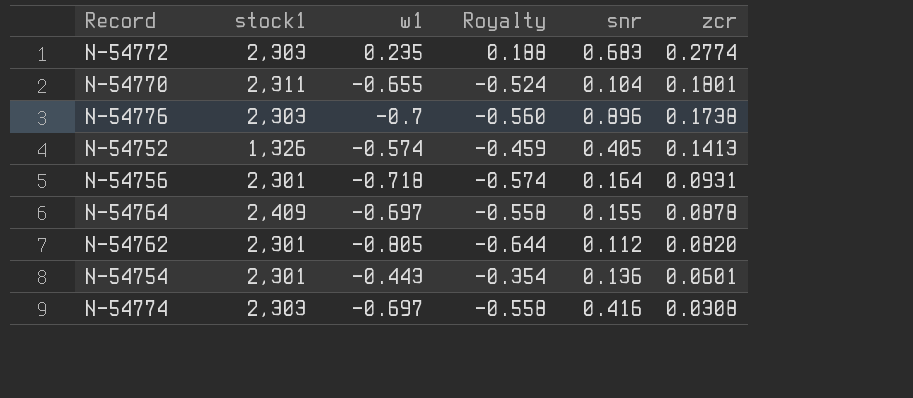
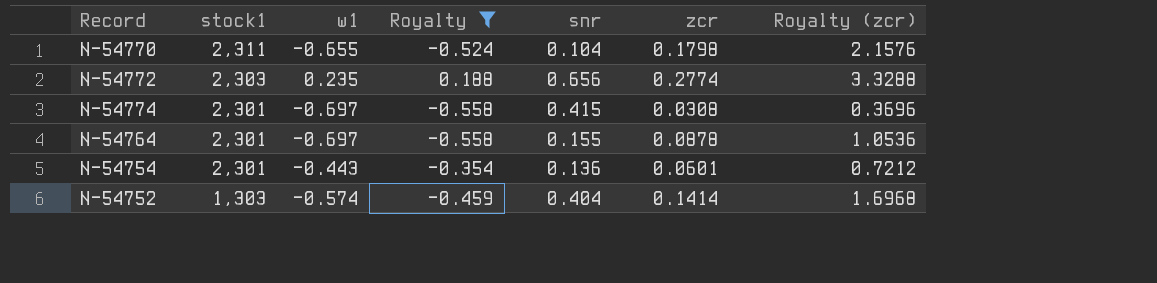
filter: none -> Royalty >= -0.558
row order: zcr descending -> stock1 descending
column Royalty (zcr) | formula: none -> [zcr] * 12
N-54770 | zcr: 0.1801 -> 0.1798
N-54772 | snr: 0.683 -> 0.656
N-54774 | stock1: 2,303 -> 2,301
N-54774 | snr: 0.416 -> 0.415
N-54764 | stock1: 2,409 -> 2,301
N-54752 | stock1: 1,326 -> 1,303
N-54752 | snr: 0.405 -> 0.404
N-54752 | zcr: 0.1413 -> 0.1414

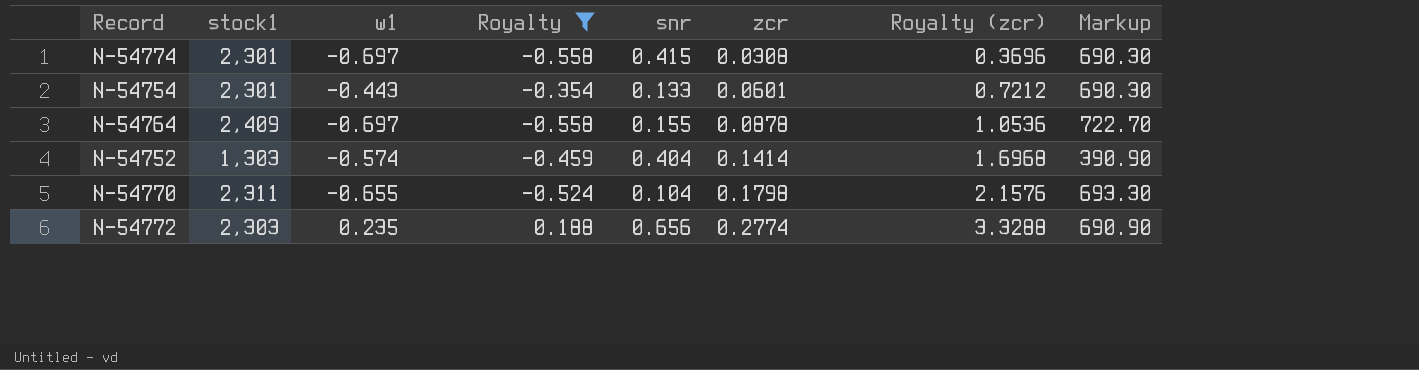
row order: stock1 descending -> zcr ascending
column Markup | formula: none -> [stock1] * 0.3
N-54754 | snr: 0.136 -> 0.133
N-54764 | stock1: 2,301 -> 2,409

